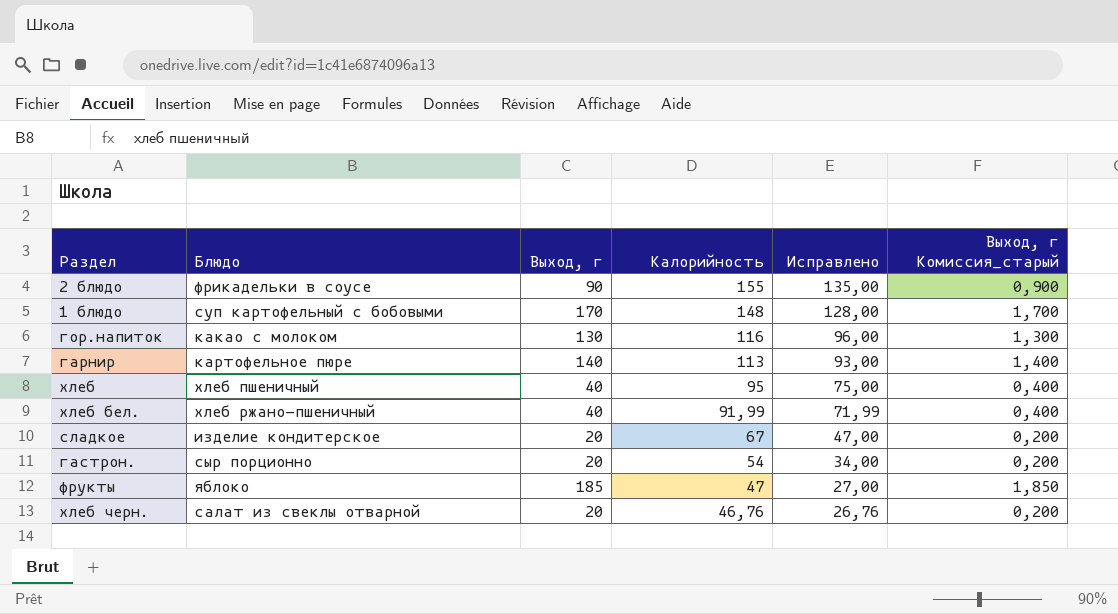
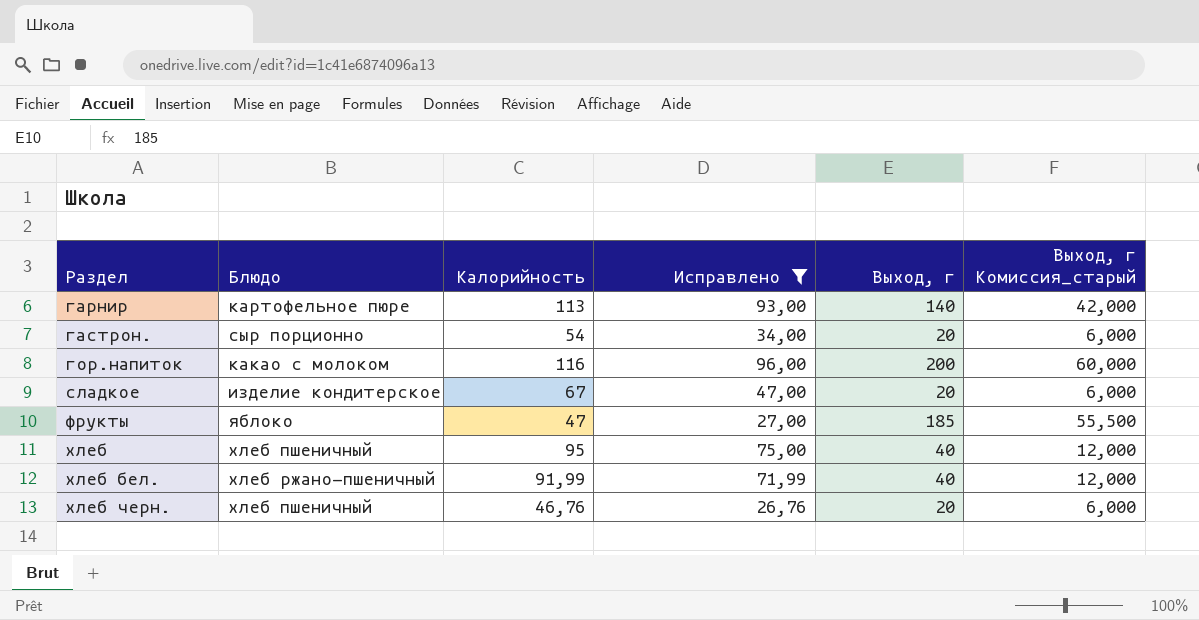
filter: none -> Исправлено <= 96,00
row order: Калорийность descending -> Раздел ascending
column Выход, г | position: 3 -> 5
column Выход, г Комиссия_старый | formula: [Выход, г] * 0,01 -> [Выход, г] * 0,3
гор.напиток | Выход, г: 130 -> 200
хлеб черн. | Блюдо: салат из свеклы отварной -> хлеб пшеничный

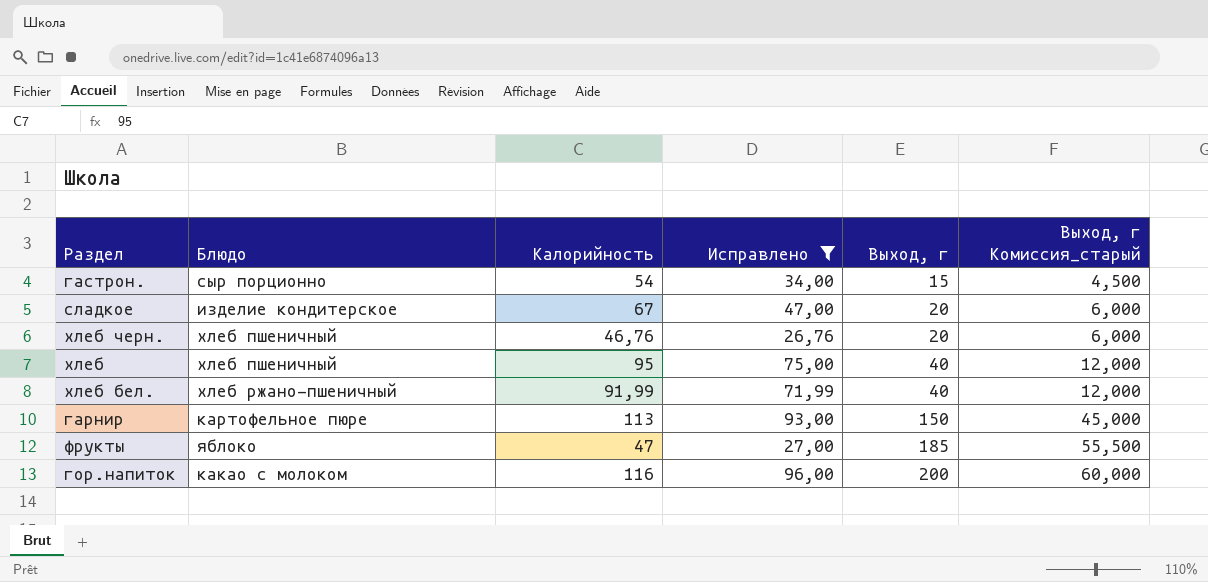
row order: Раздел ascending -> Выход, г ascending
гастрон. | Выход, г: 20 -> 15
гастрон. | Выход, г Комиссия_старый: 6,000 -> 4,500
гарнир | Выход, г: 140 -> 150
гарнир | Выход, г Комиссия_старый: 42,000 -> 45,000

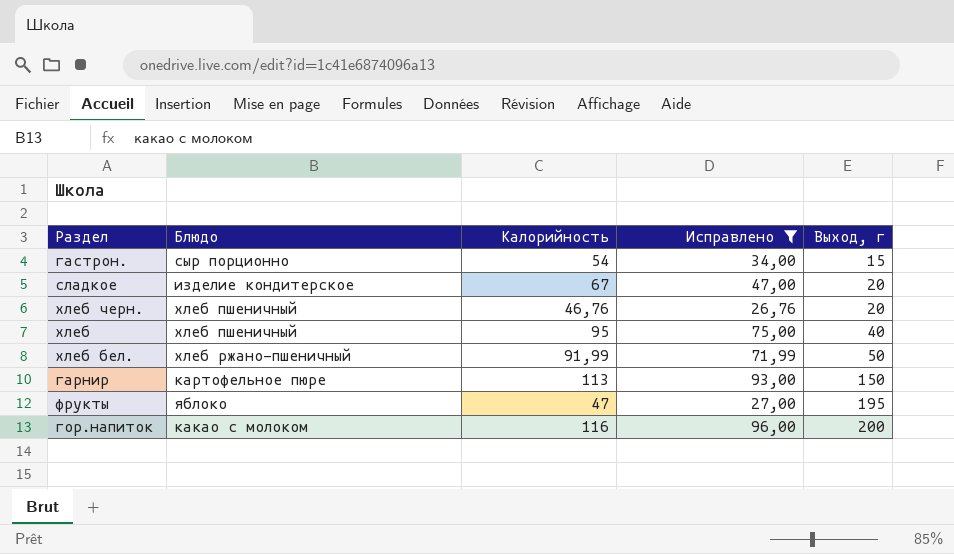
column Выход, г Комиссия_старый | formula: [Выход, г] * 0,3 -> none
хлеб бел. | Выход, г: 40 -> 50
фрукты | Выход, г: 185 -> 195

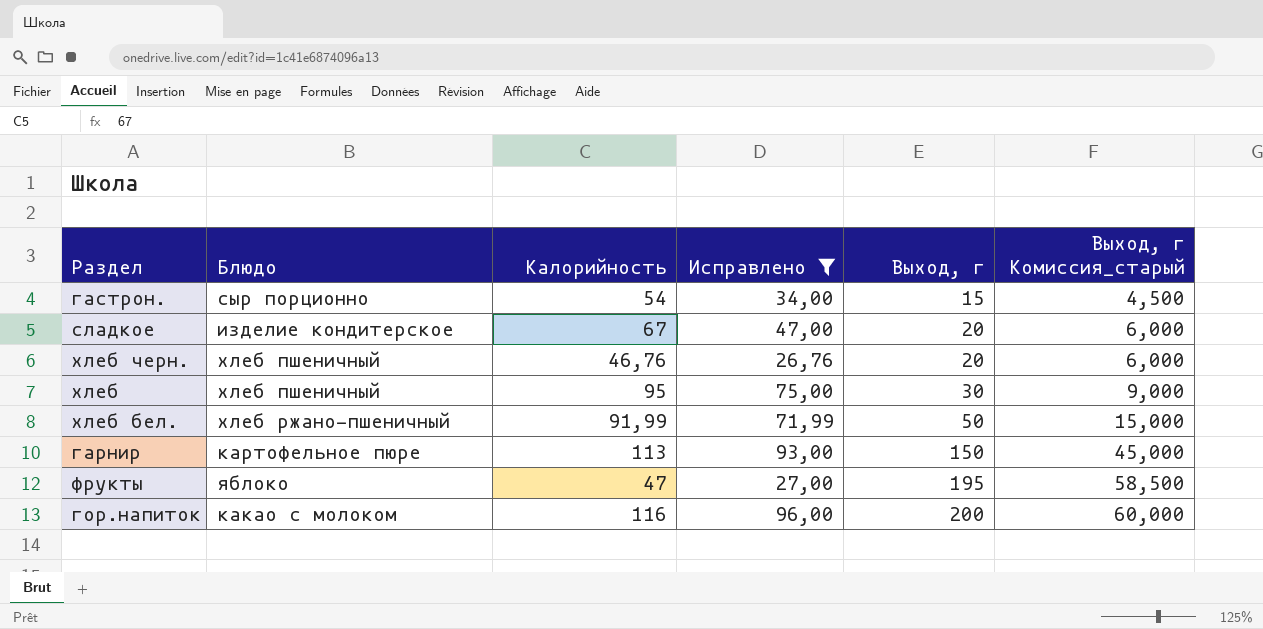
column Выход, г Комиссия_старый | formula: none -> [Выход, г] * 0,3
хлеб | Выход, г: 40 -> 30

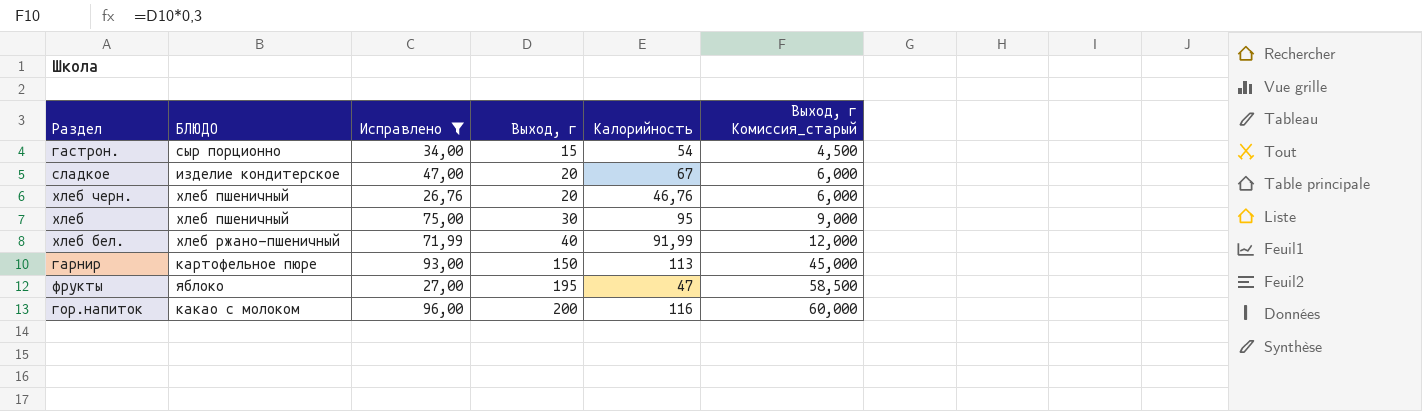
column name: Блюдо -> БЛЮДО
column Калорийность | position: 3 -> 5
хлеб бел. | Выход, г: 50 -> 40
хлеб бел. | Выход, г Комиссия_старый: 15,000 -> 12,000

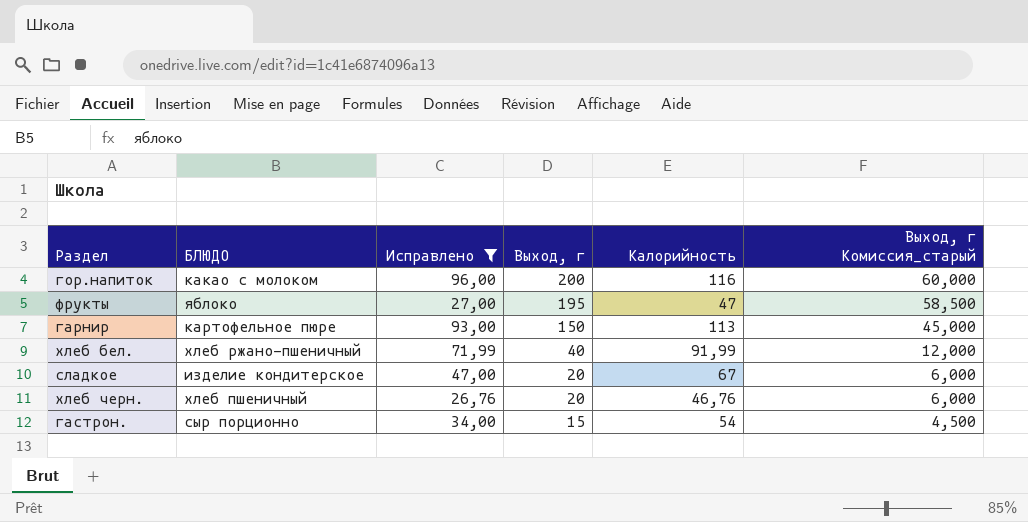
row order: Выход, г ascending -> Выход, г descending
row хлеб: хлеб пшеничный | 75,00 | 30 | 95 | 9,000 -> none

